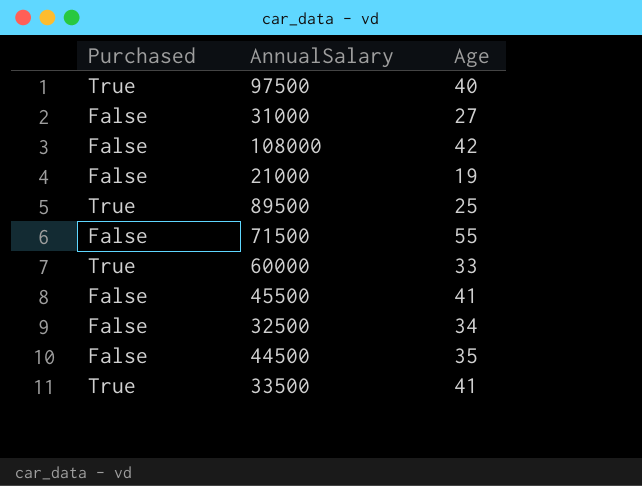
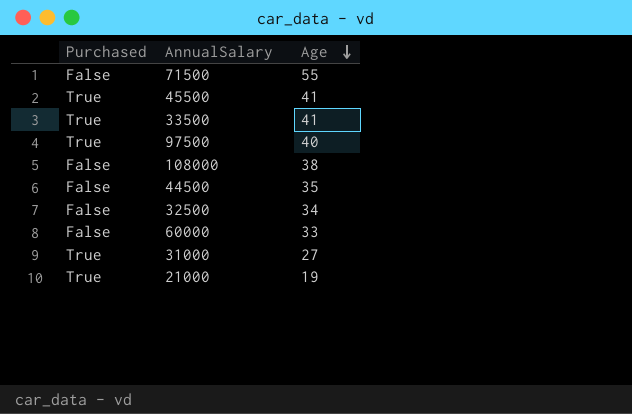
row order: none -> Age descending
row 89500: True | 25 -> none
45500 | Purchased: False -> True
108000 | Age: 42 -> 38
60000 | Purchased: True -> False
31000 | Purchased: False -> True
21000 | Purchased: False -> True

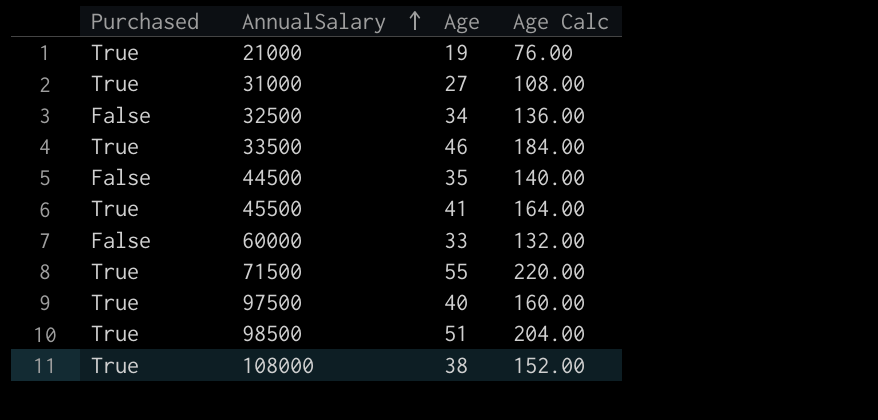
row order: Age descending -> AnnualSalary ascending
column Age Calc | formula: none -> [Age] * 4
33500 | Age: 41 -> 46
71500 | Purchased: False -> True
row 98500: none -> True | 51 | 204.00
108000 | Purchased: False -> True

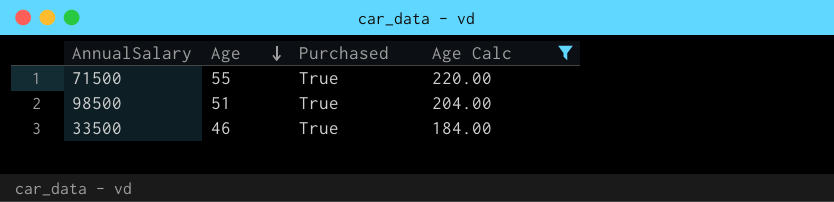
filter: none -> Age Calc >= 184.00
row order: AnnualSalary ascending -> Age descending
column Purchased | position: 1 -> 3

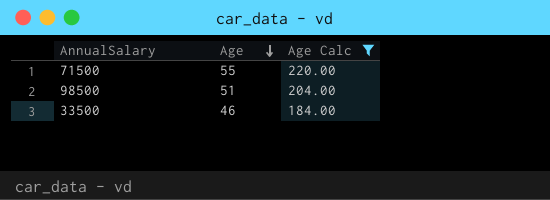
column Purchased | position: 3 -> none

